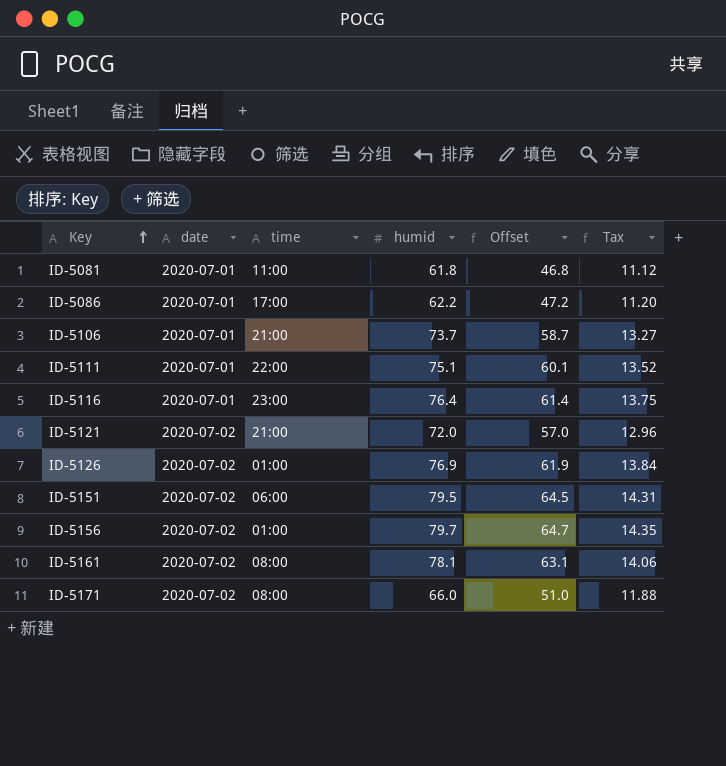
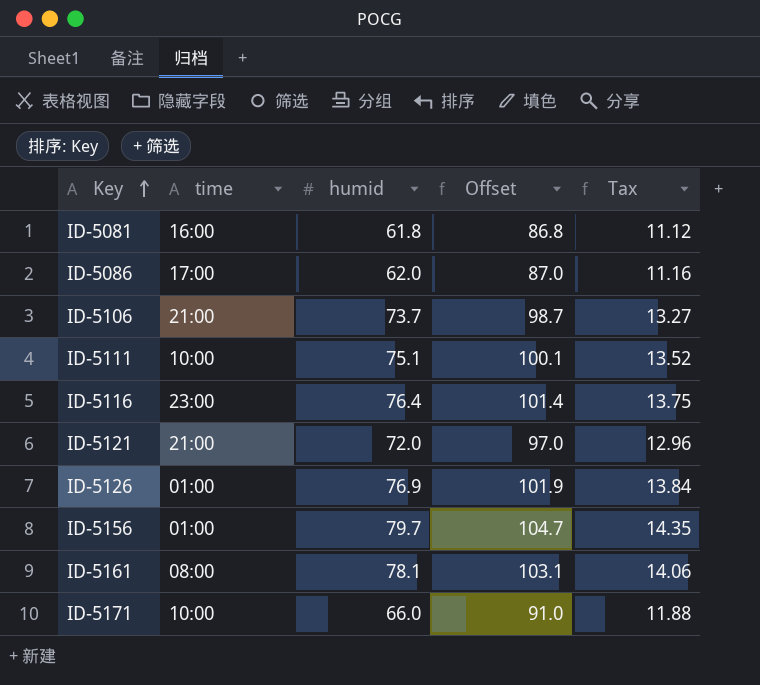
column date | position: 2 -> none
column Offset | formula: [humid] - 15 -> [humid] + 25
row ID-5151: 2020-07-02 | 06:00 | 79.5 | 64.5 | 14.31 -> none
ID-5081 | time: 11:00 -> 16:00
ID-5086 | humid: 62.2 -> 62.0
ID-5086 | Tax: 11.20 -> 11.16
ID-5111 | time: 22:00 -> 10:00
ID-5171 | time: 08:00 -> 10:00

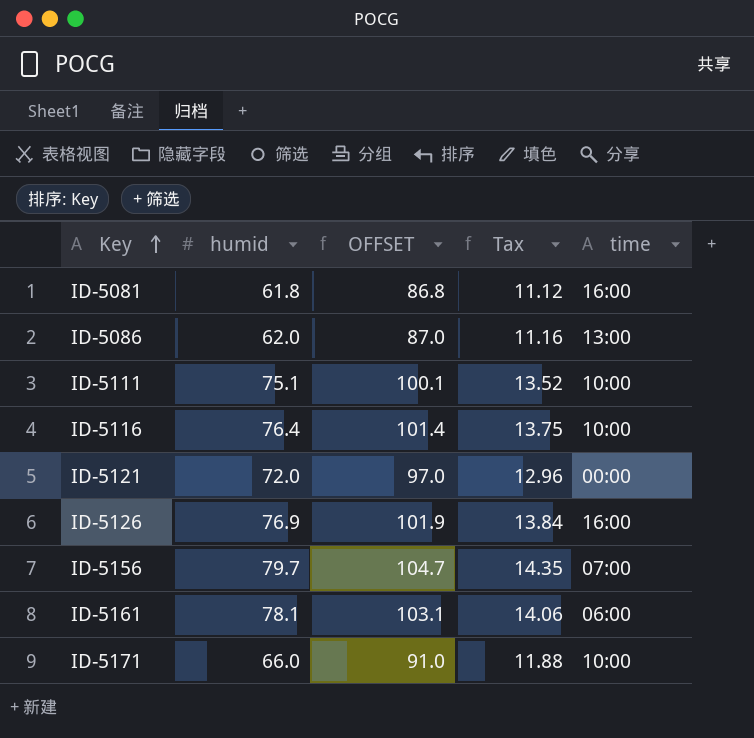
column name: Offset -> OFFSET
column time | position: 2 -> 5
row ID-5106: 21:00 | 73.7 | 98.7 | 13.27 -> none
ID-5086 | time: 17:00 -> 13:00
ID-5116 | time: 23:00 -> 10:00
ID-5121 | time: 21:00 -> 00:00
ID-5126 | time: 01:00 -> 16:00
ID-5156 | time: 01:00 -> 07:00
ID-5161 | time: 08:00 -> 06:00

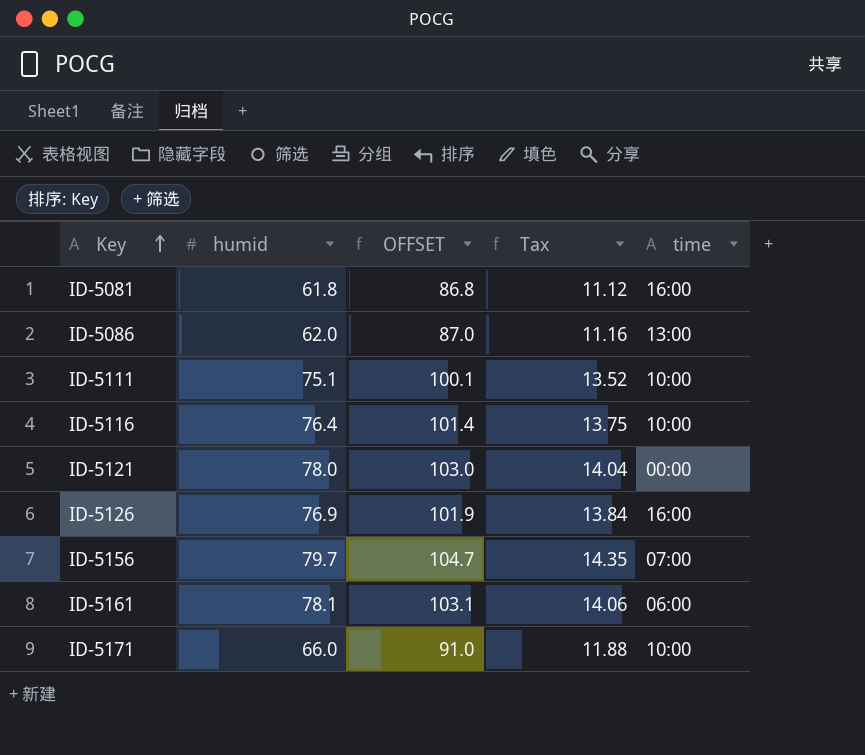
ID-5121 | humid: 72.0 -> 78.0
ID-5121 | OFFSET: 97.0 -> 103.0
ID-5121 | Tax: 12.96 -> 14.04

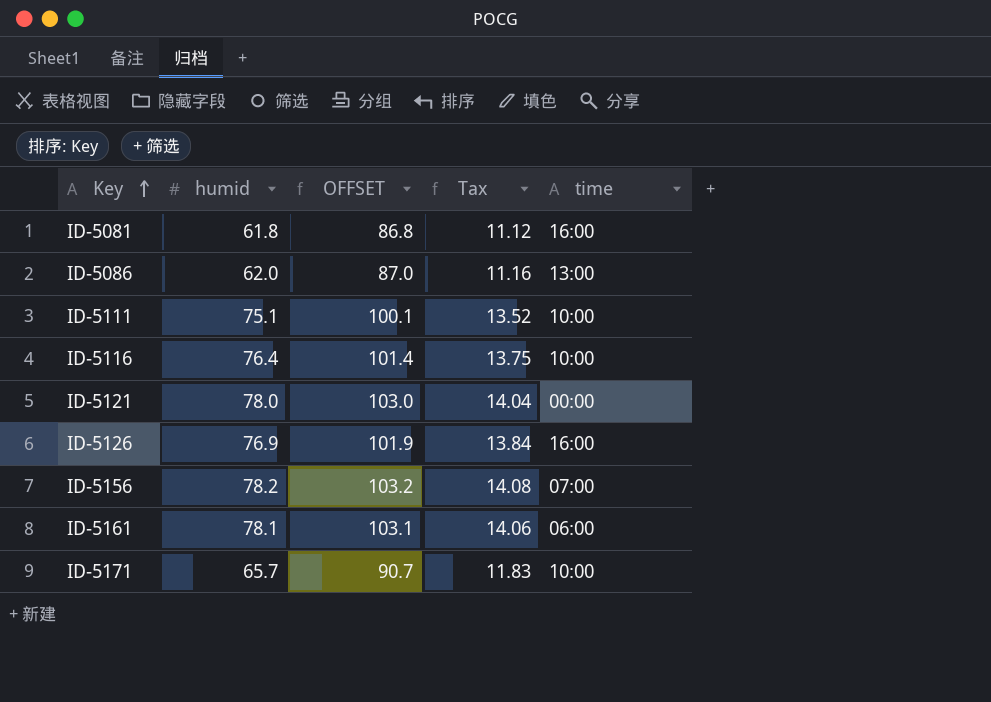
ID-5156 | humid: 79.7 -> 78.2
ID-5156 | OFFSET: 104.7 -> 103.2
ID-5156 | Tax: 14.35 -> 14.08
ID-5171 | humid: 66.0 -> 65.7
ID-5171 | OFFSET: 91.0 -> 90.7
ID-5171 | Tax: 11.88 -> 11.83

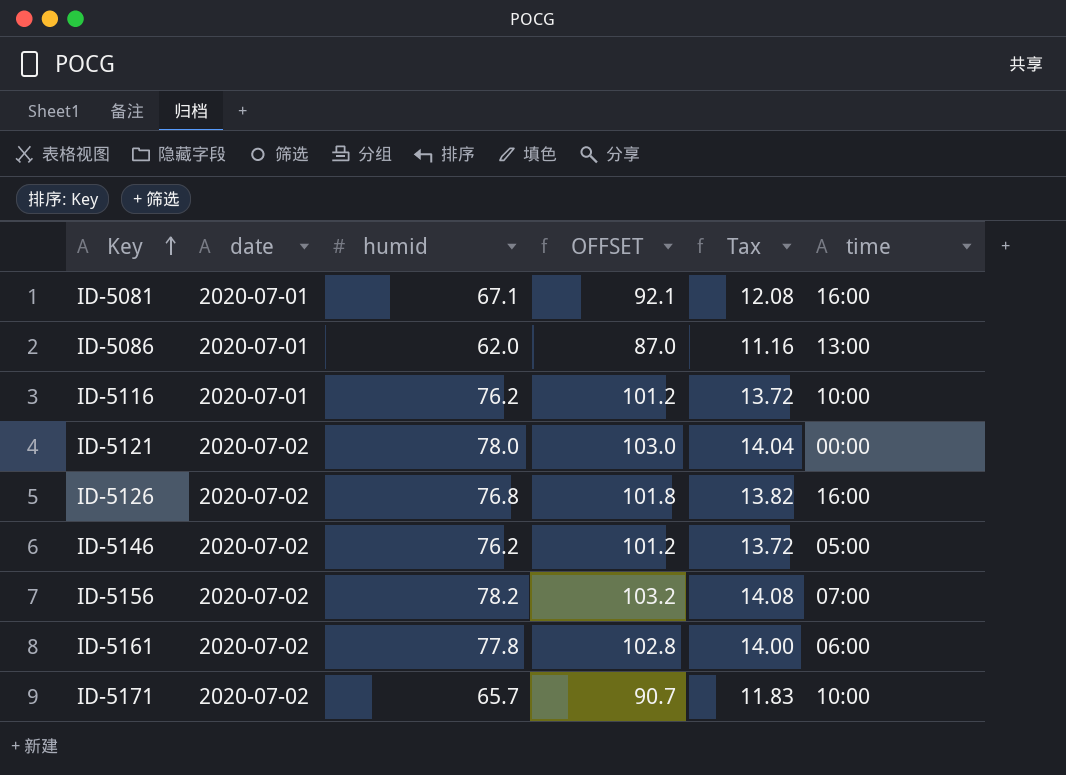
column date | position: none -> 2
row ID-5111: 75.1 | 100.1 | 13.52 | 10:00 -> none
ID-5081 | humid: 61.8 -> 67.1
ID-5081 | OFFSET: 86.8 -> 92.1
ID-5081 | Tax: 11.12 -> 12.08
ID-5116 | humid: 76.4 -> 76.2
ID-5116 | OFFSET: 101.4 -> 101.2
ID-5116 | Tax: 13.75 -> 13.72
ID-5126 | humid: 76.9 -> 76.8
ID-5126 | OFFSET: 101.9 -> 101.8
ID-5126 | Tax: 13.84 -> 13.82
row ID-5146: none -> 2020-07-02 | 76.2 | 101.2 | 13.72 | 05:00
ID-5161 | humid: 78.1 -> 77.8
ID-5161 | OFFSET: 103.1 -> 102.8
ID-5161 | Tax: 14.06 -> 14.00

